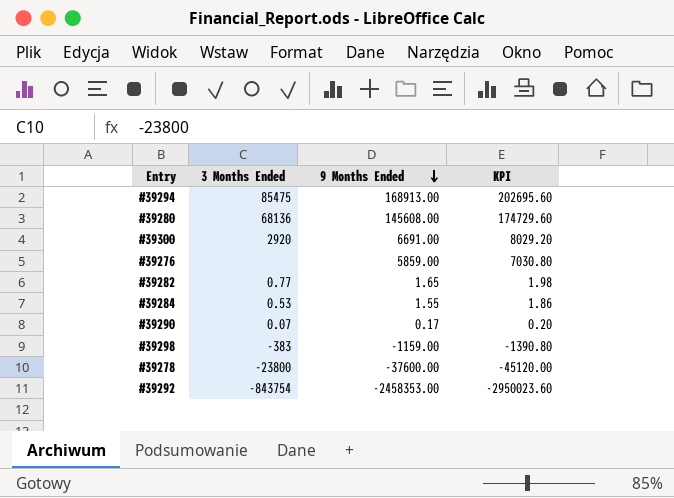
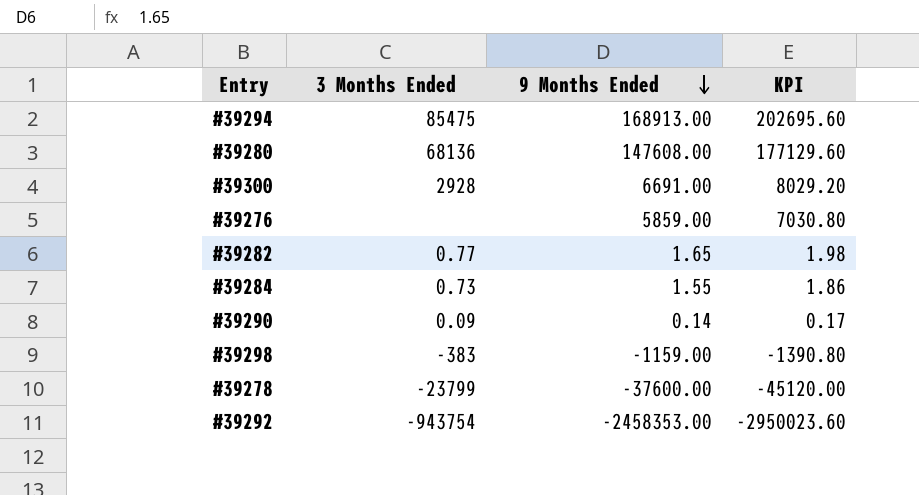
#39280 | 9 Months Ended: 145608.00 -> 147608.00
#39280 | KPI: 174729.60 -> 177129.60
#39300 | 3 Months Ended: 2920 -> 2928
#39284 | 3 Months Ended: 0.53 -> 0.73
#39290 | 3 Months Ended: 0.07 -> 0.09
#39290 | 9 Months Ended: 0.17 -> 0.14
#39290 | KPI: 0.20 -> 0.17
#39278 | 3 Months Ended: -23800 -> -23799
#39292 | 3 Months Ended: -843754 -> -943754

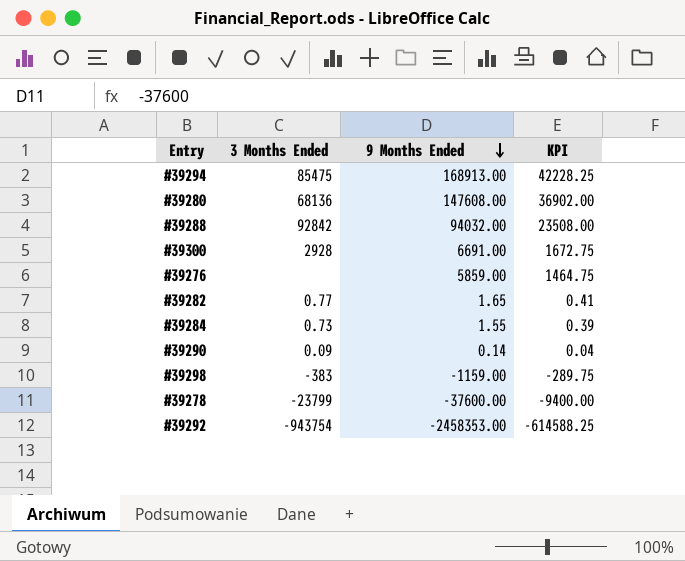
column KPI | formula: [9 Months Ended] * 1.2 -> [9 Months Ended] * 0.25
row #39288: none -> 92842 | 94032.00 | 23508.00

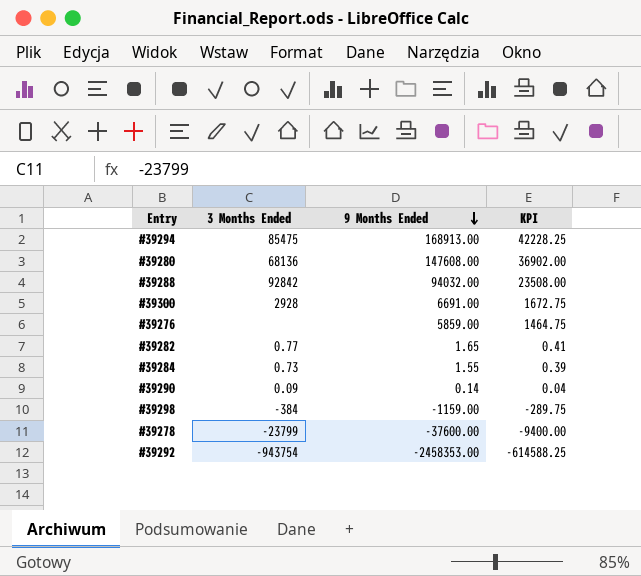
#39298 | 3 Months Ended: -383 -> -384

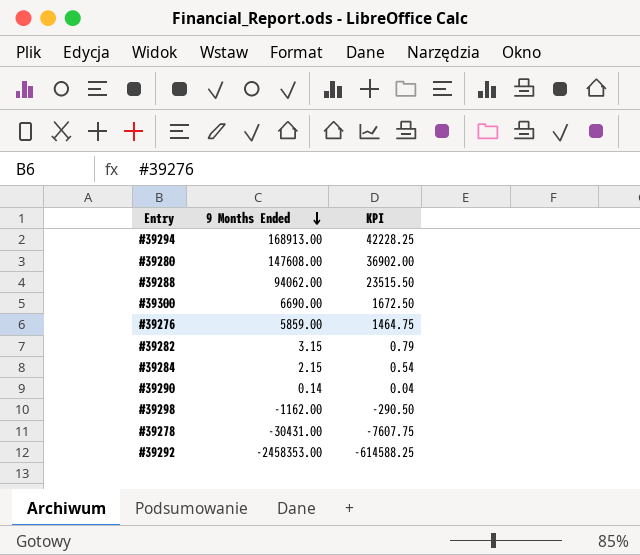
column 3 Months Ended | position: 2 -> none
#39288 | 9 Months Ended: 94032.00 -> 94062.00
#39288 | KPI: 23508.00 -> 23515.50
#39300 | 9 Months Ended: 6691.00 -> 6690.00
#39300 | KPI: 1672.75 -> 1672.50
#39282 | 9 Months Ended: 1.65 -> 3.15
#39282 | KPI: 0.41 -> 0.79
#39284 | 9 Months Ended: 1.55 -> 2.15
#39284 | KPI: 0.39 -> 0.54
#39298 | 9 Months Ended: -1159.00 -> -1162.00
#39298 | KPI: -289.75 -> -290.50
#39278 | 9 Months Ended: -37600.00 -> -30431.00
#39278 | KPI: -9400.00 -> -7607.75

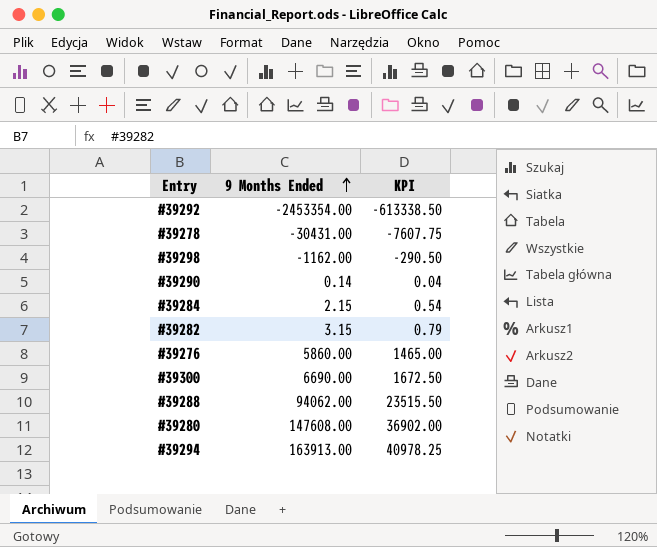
row order: 9 Months Ended descending -> 9 Months Ended ascending
#39292 | 9 Months Ended: -2458353.00 -> -2453354.00
#39292 | KPI: -614588.25 -> -613338.50
#39276 | 9 Months Ended: 5859.00 -> 5860.00
#39276 | KPI: 1464.75 -> 1465.00
#39294 | 9 Months Ended: 168913.00 -> 163913.00
#39294 | KPI: 42228.25 -> 40978.25

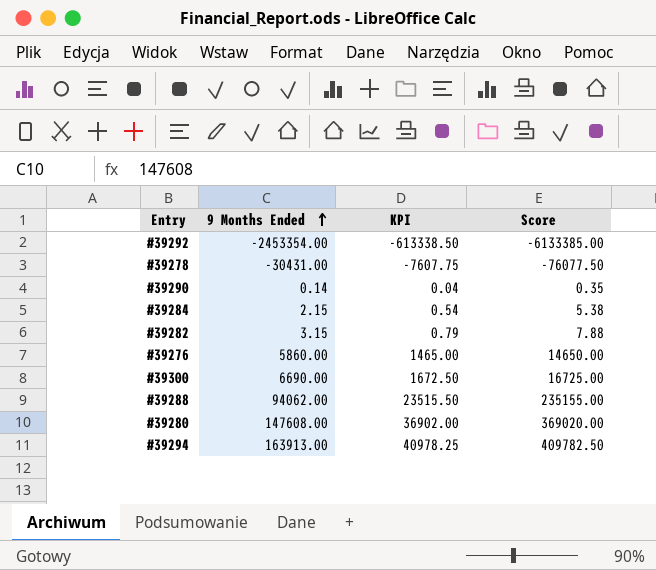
column Score | formula: none -> [9 Months Ended] * 2.5
row #39298: -1162.00 | -290.50 -> none

